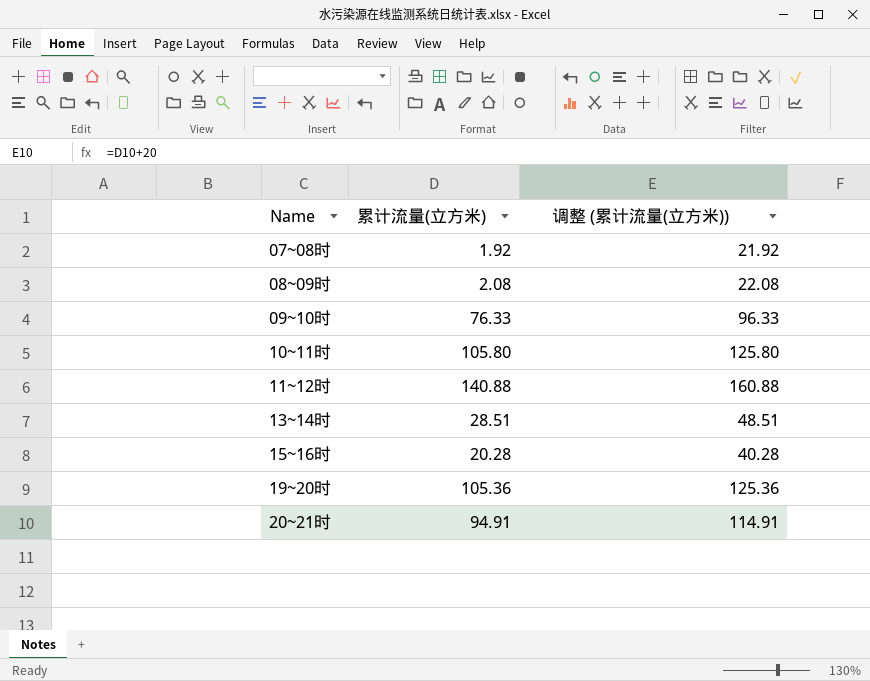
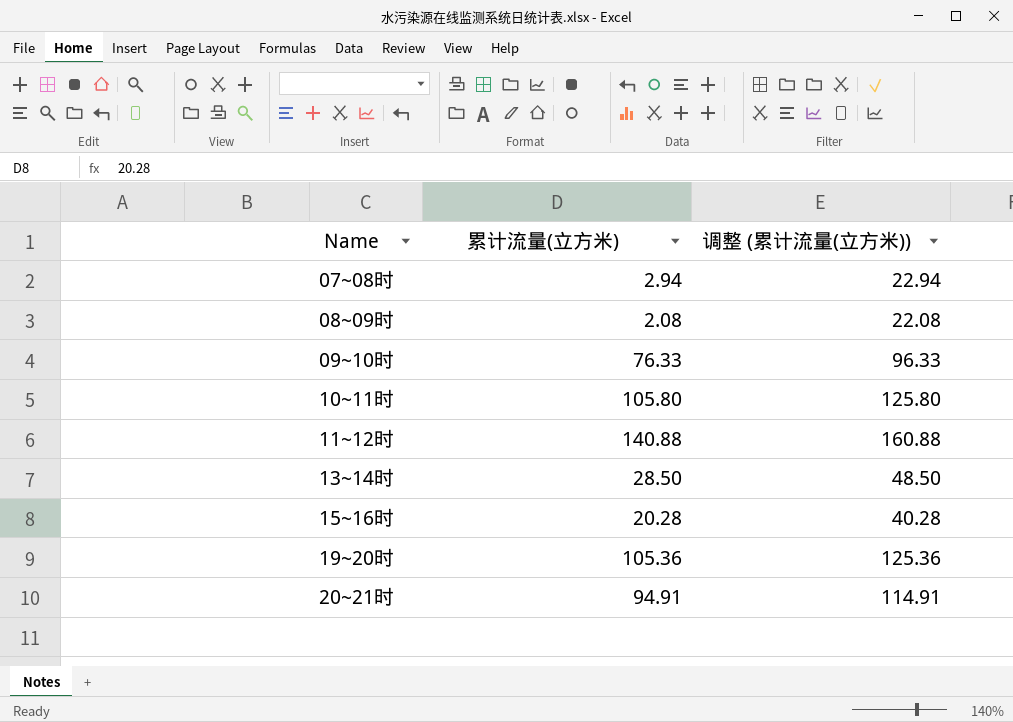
07~08时 | 累计流量(立方米): 1.92 -> 2.94
07~08时 | 调整 (累计流量(立方米)): 21.92 -> 22.94
13~14时 | 累计流量(立方米): 28.51 -> 28.50
13~14时 | 调整 (累计流量(立方米)): 48.51 -> 48.50

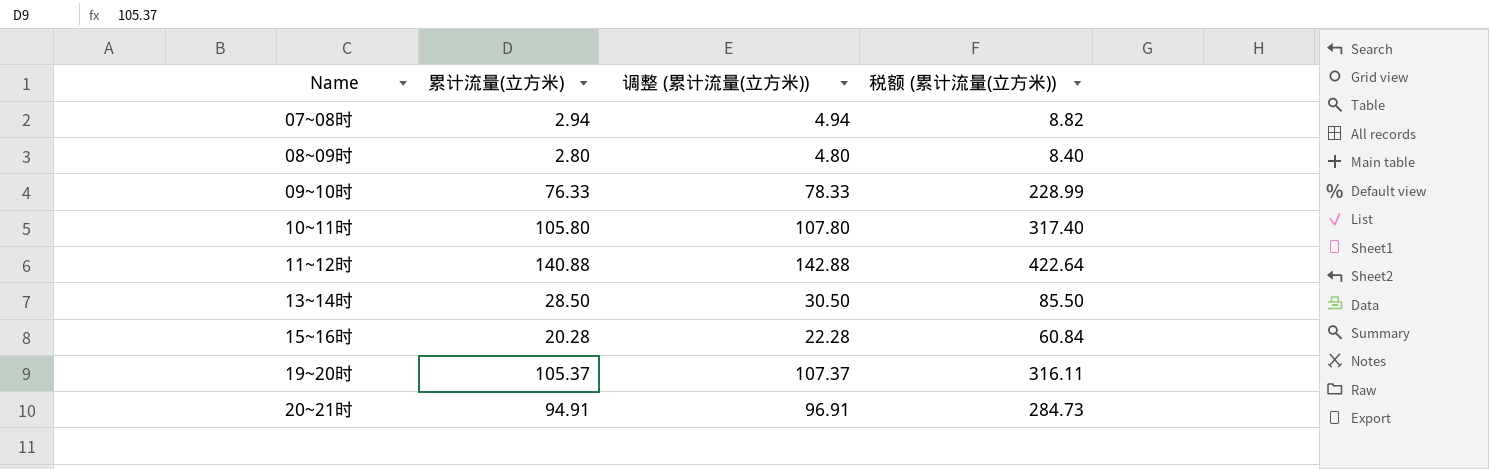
column 调整 (累计流量(立方米)) | formula: [累计流量(立方米)] + 20 -> [累计流量(立方米)] + 2
column 税额 (累计流量(立方米)) | formula: none -> [累计流量(立方米)] * 3
08~09时 | 累计流量(立方米): 2.08 -> 2.80
19~20时 | 累计流量(立方米): 105.36 -> 105.37

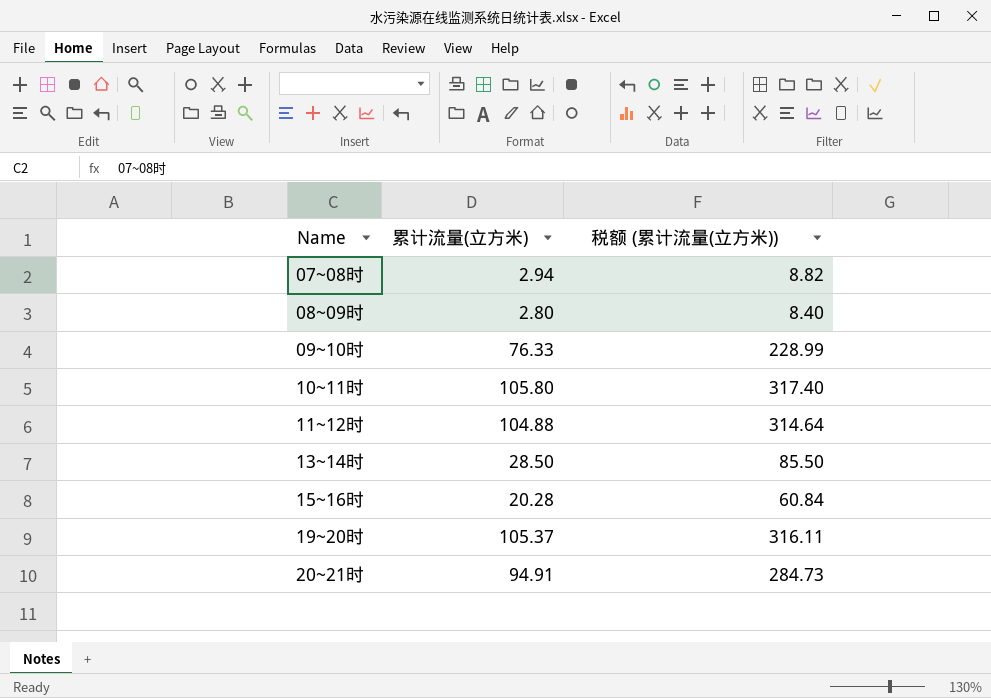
column 调整 (累计流量(立方米)) | formula: [累计流量(立方米)] + 2 -> none
11~12时 | 累计流量(立方米): 140.88 -> 104.88
11~12时 | 税额 (累计流量(立方米)): 422.64 -> 314.64

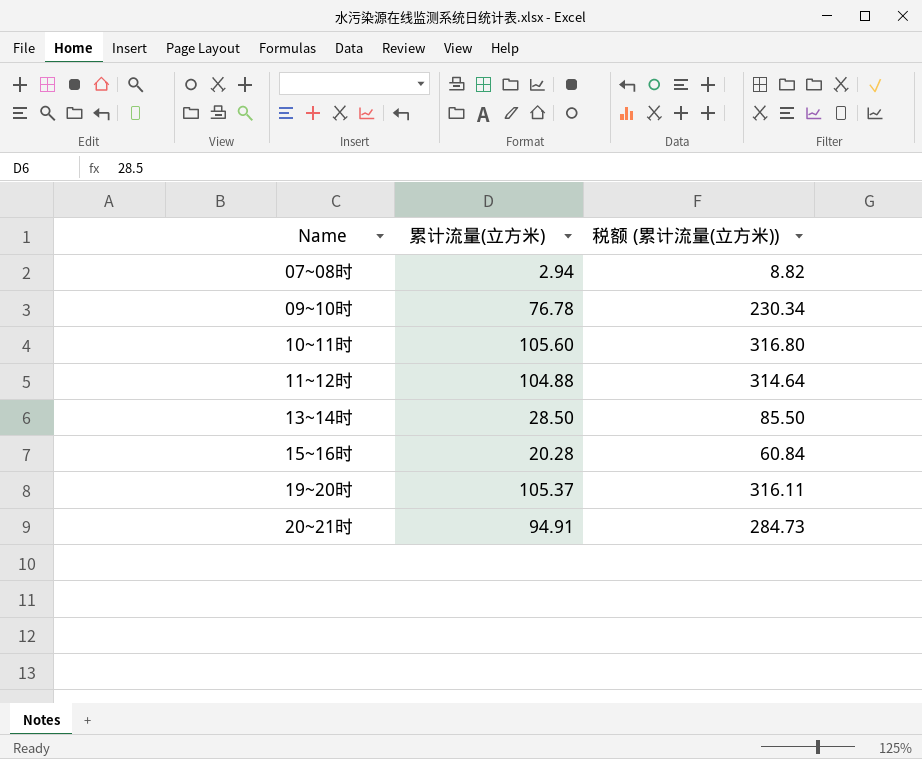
row 08~09时: 2.80 | 8.40 -> none
09~10时 | 累计流量(立方米): 76.33 -> 76.78
09~10时 | 税额 (累计流量(立方米)): 228.99 -> 230.34
10~11时 | 累计流量(立方米): 105.80 -> 105.60
10~11时 | 税额 (累计流量(立方米)): 317.40 -> 316.80

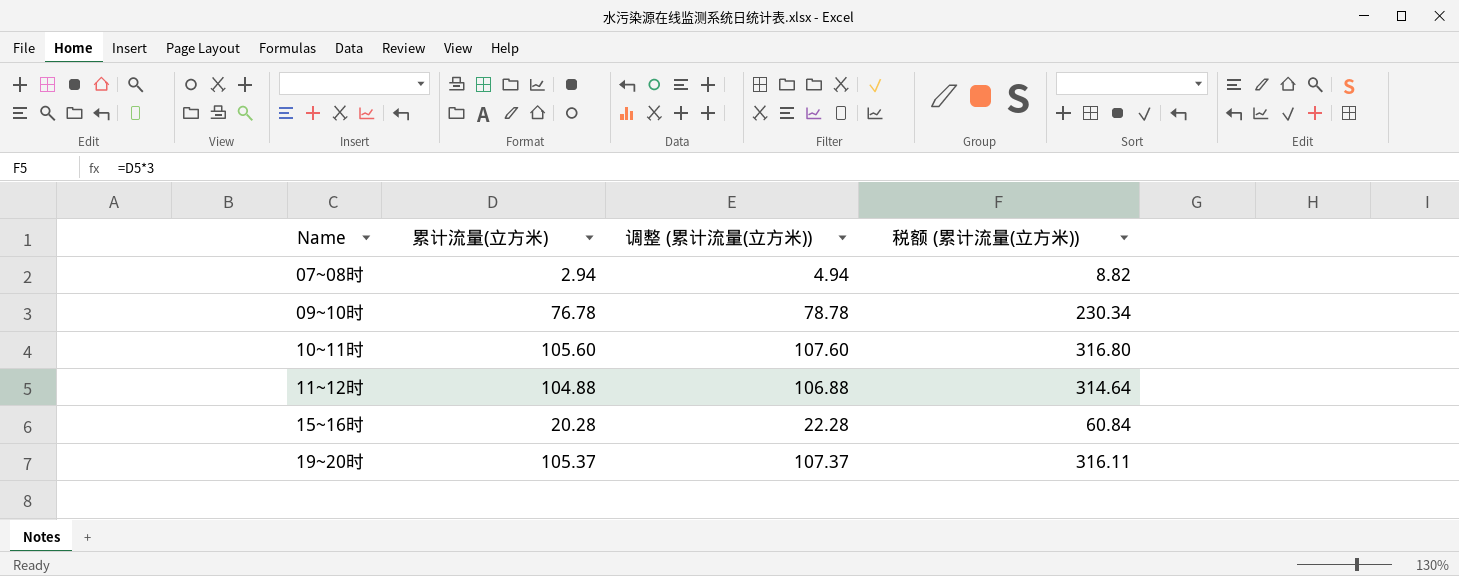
column 调整 (累计流量(立方米)) | formula: none -> [累计流量(立方米)] + 2
row 13~14时: 28.50 | 85.50 -> none
row 20~21时: 94.91 | 284.73 -> none

